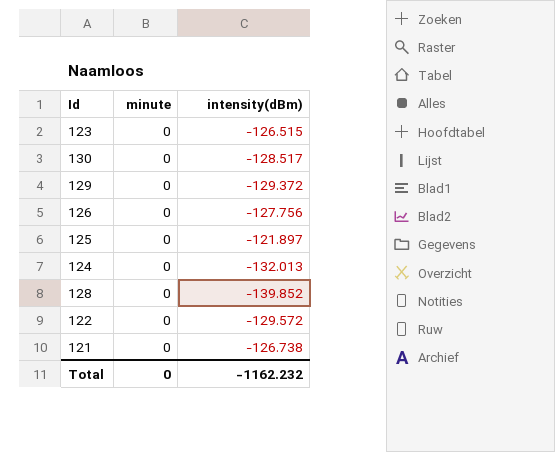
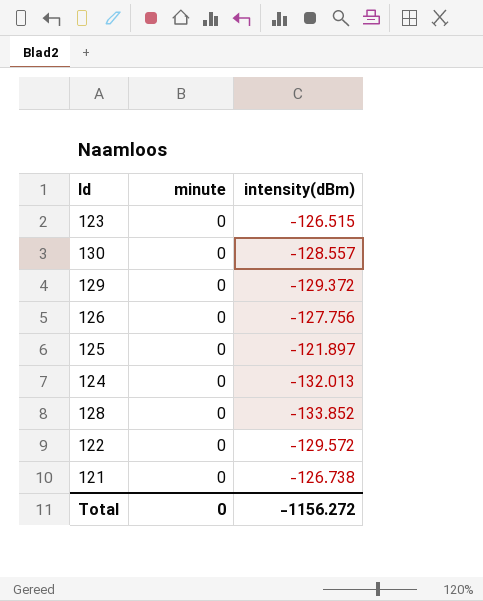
130 | intensity(dBm): -128.517 -> -128.557
128 | intensity(dBm): -139.852 -> -133.852
Total | intensity(dBm): -1162.232 -> -1156.272

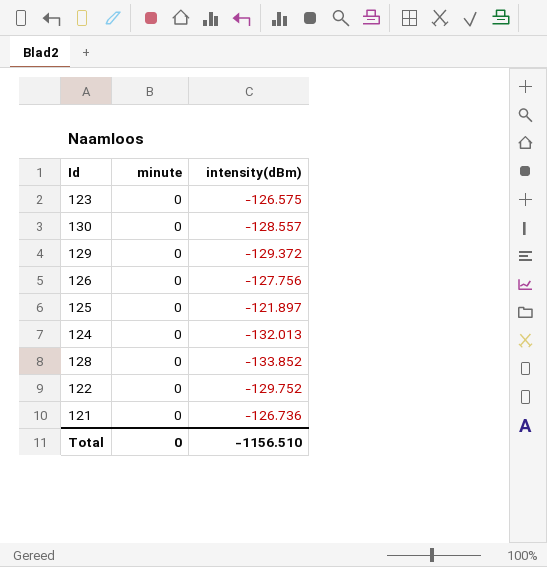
123 | intensity(dBm): -126.515 -> -126.575
122 | intensity(dBm): -129.572 -> -129.752
121 | intensity(dBm): -126.738 -> -126.736
Total | intensity(dBm): -1156.272 -> -1156.510

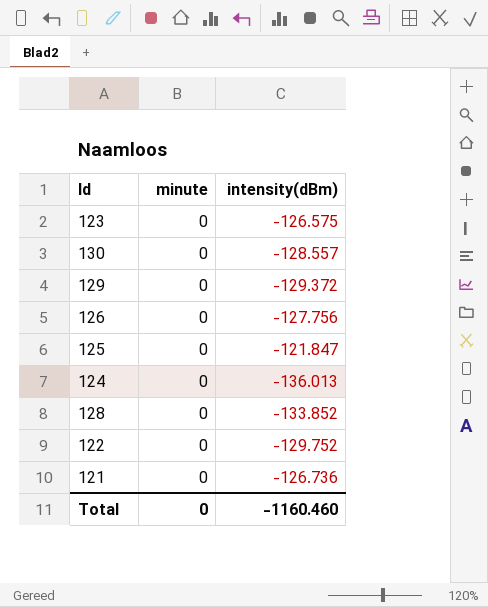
125 | intensity(dBm): -121.897 -> -121.847
124 | intensity(dBm): -132.013 -> -136.013
Total | intensity(dBm): -1156.510 -> -1160.460

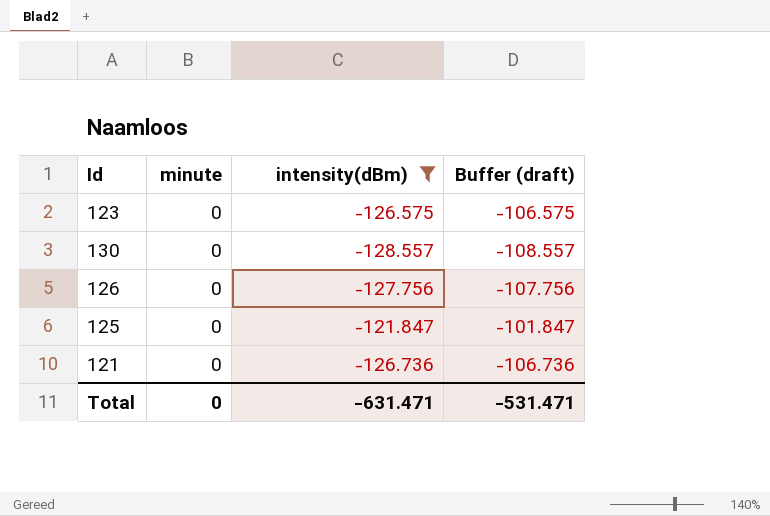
filter: none -> intensity(dBm) >= -128.557
column Buffer (draft) | formula: none -> [intensity(dBm)] + 20
Total | intensity(dBm): -1160.460 -> -631.471

